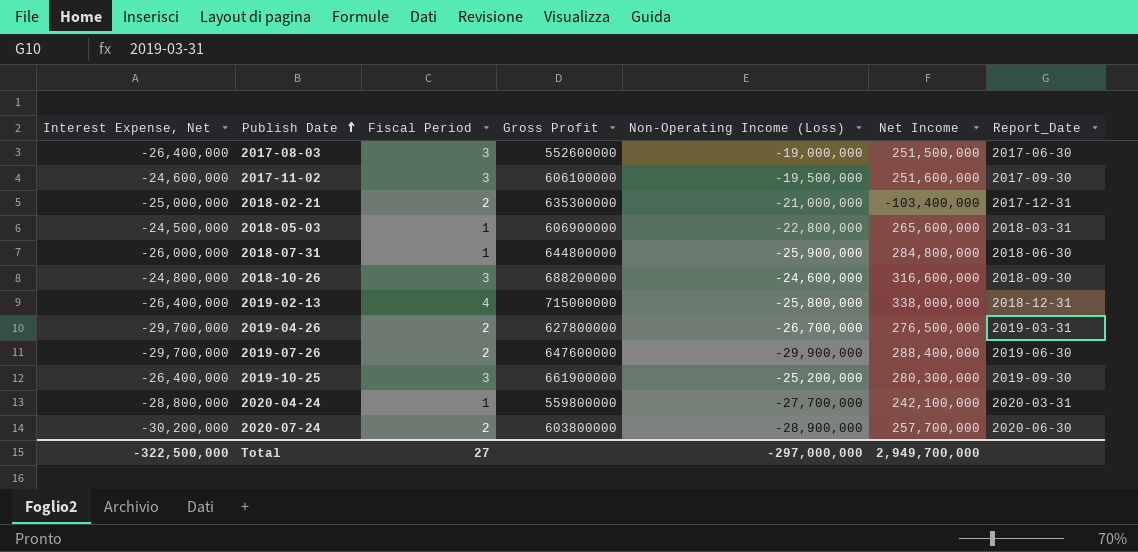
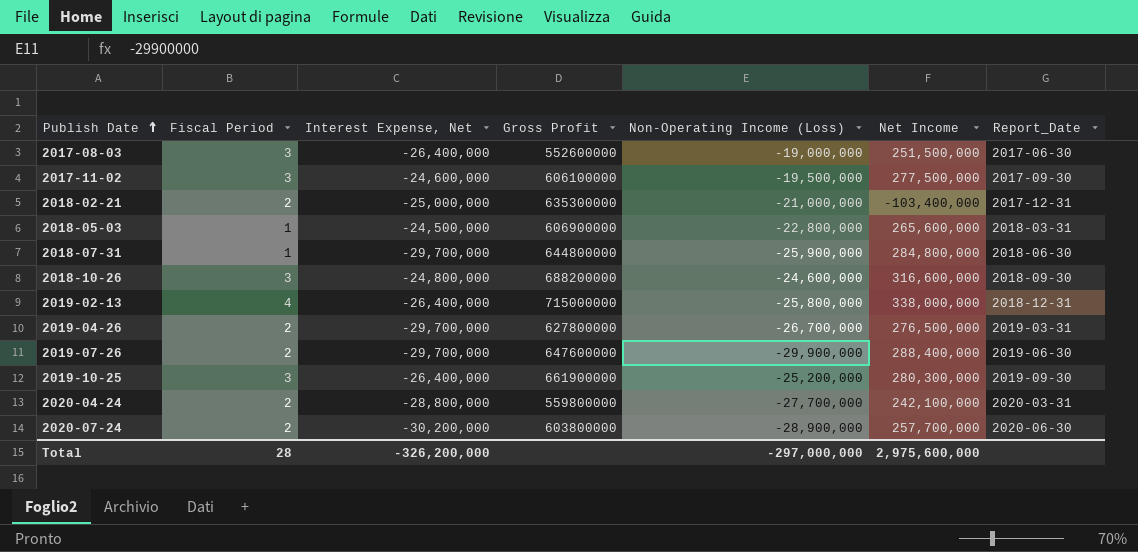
column Interest Expense, Net | position: 1 -> 3
2017-11-02 | Net Income: 251,600,000 -> 277,500,000
2018-07-31 | Interest Expense, Net: -26,000,000 -> -29,700,000
2020-04-24 | Fiscal Period: 1 -> 2
Total | Fiscal Period: 27 -> 28
Total | Interest Expense, Net: -322,500,000 -> -326,200,000
Total | Net Income: 2,949,700,000 -> 2,975,600,000

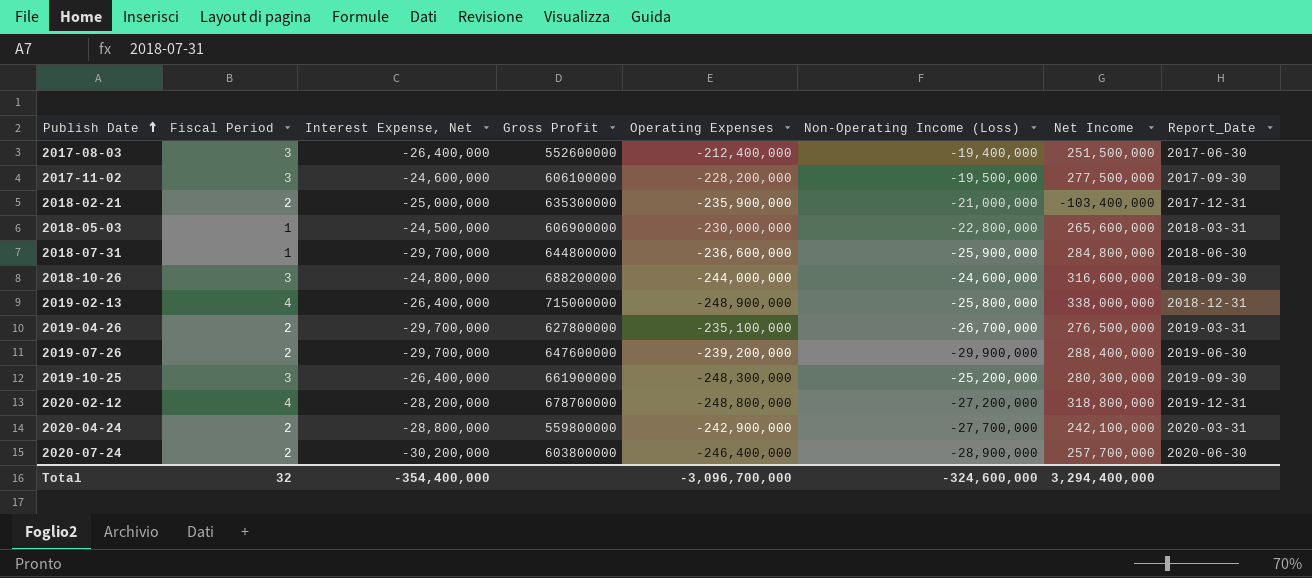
column Operating Expenses | position: none -> 5
2017-08-03 | Non-Operating Income (Loss): -19,000,000 -> -19,400,000
row 2020-02-12: none -> 4 | -28,200,000 | 678700000 | -248,800,000 | -27,200,000 | 318,800,000 | 2019-12-31
Total | Fiscal Period: 28 -> 32
Total | Interest Expense, Net: -326,200,000 -> -354,400,000
Total | Non-Operating Income (Loss): -297,000,000 -> -324,600,000
Total | Net Income: 2,975,600,000 -> 3,294,400,000

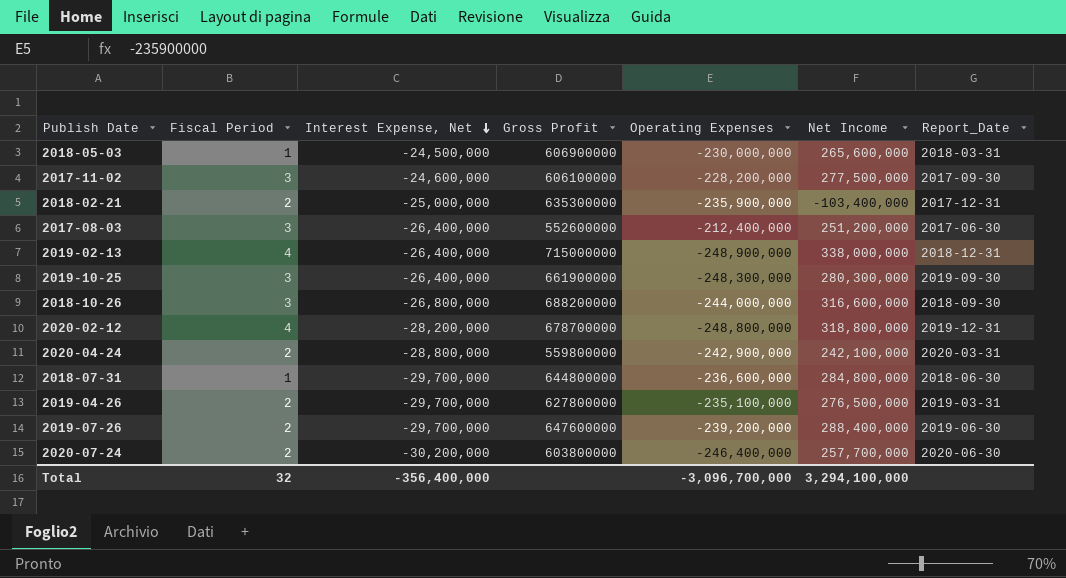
row order: Publish Date ascending -> Interest Expense, Net descending
column Non-Operating Income (Loss) | position: 6 -> none
2017-08-03 | Net Income: 251,500,000 -> 251,200,000
2018-10-26 | Interest Expense, Net: -24,800,000 -> -26,800,000
Total | Interest Expense, Net: -354,400,000 -> -356,400,000
Total | Net Income: 3,294,400,000 -> 3,294,100,000

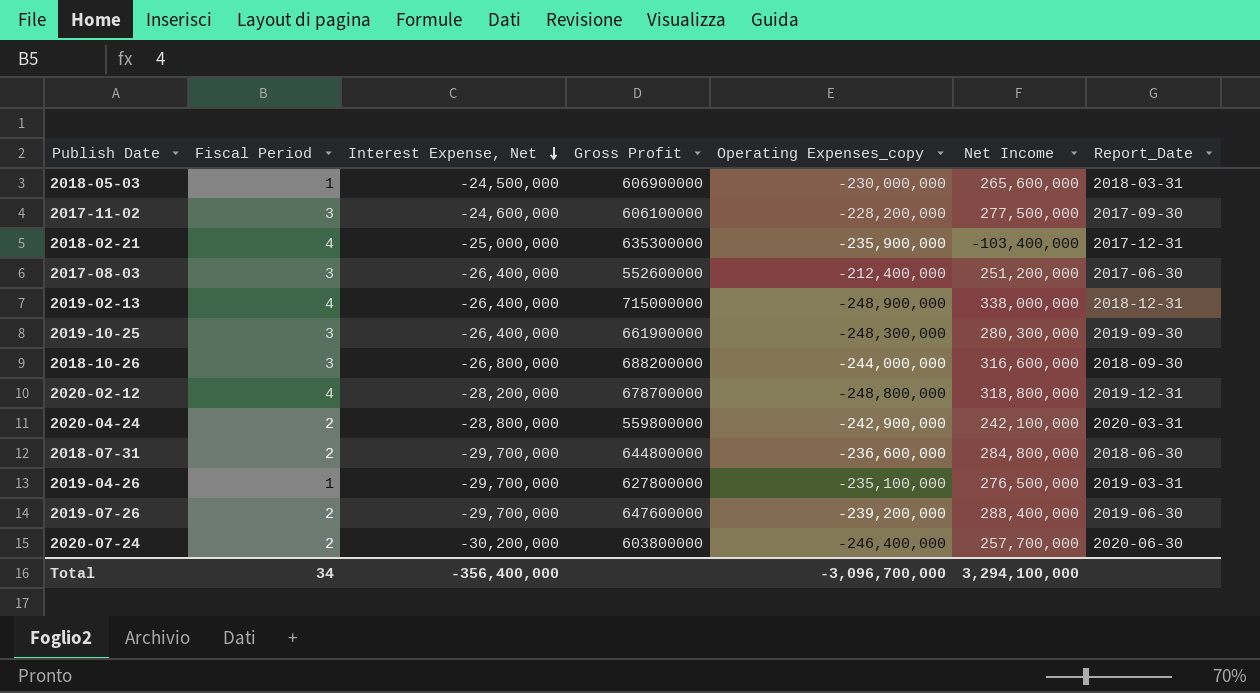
column name: Operating Expenses -> Operating Expenses_copy
2018-02-21 | Fiscal Period: 2 -> 4
2018-07-31 | Fiscal Period: 1 -> 2
2019-04-26 | Fiscal Period: 2 -> 1
Total | Fiscal Period: 32 -> 34

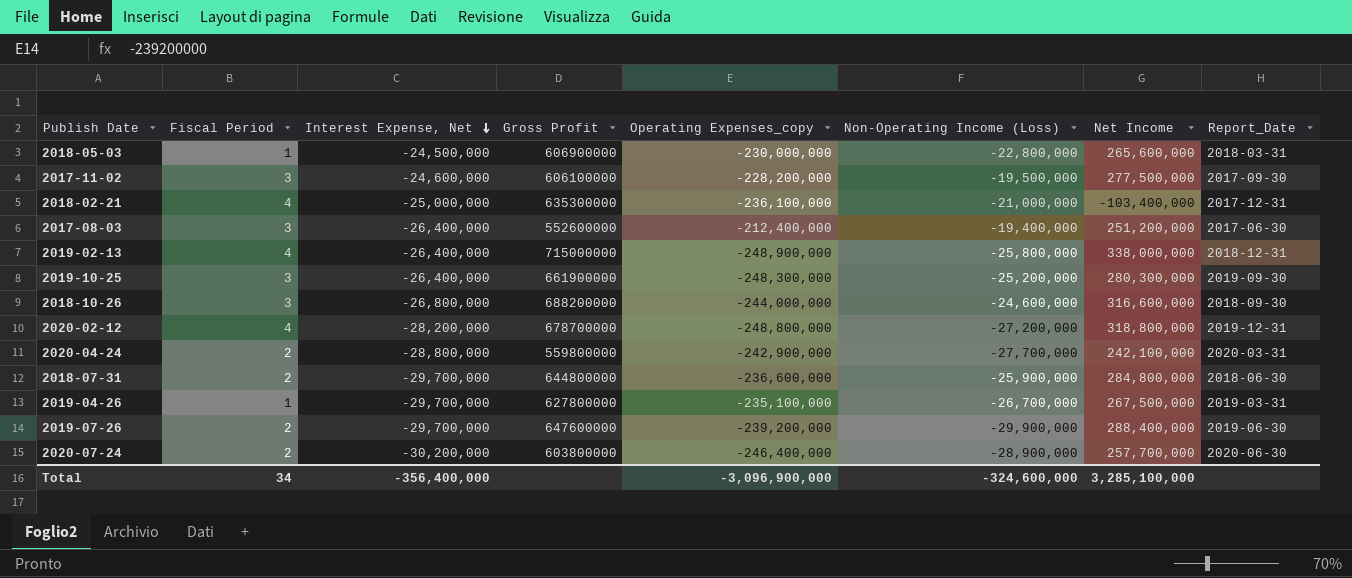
column Non-Operating Income (Loss) | position: none -> 6
2018-02-21 | Operating Expenses_copy: -235,900,000 -> -236,100,000
2019-04-26 | Net Income: 276,500,000 -> 267,500,000
Total | Operating Expenses_copy: -3,096,700,000 -> -3,096,900,000
Total | Net Income: 3,294,100,000 -> 3,285,100,000

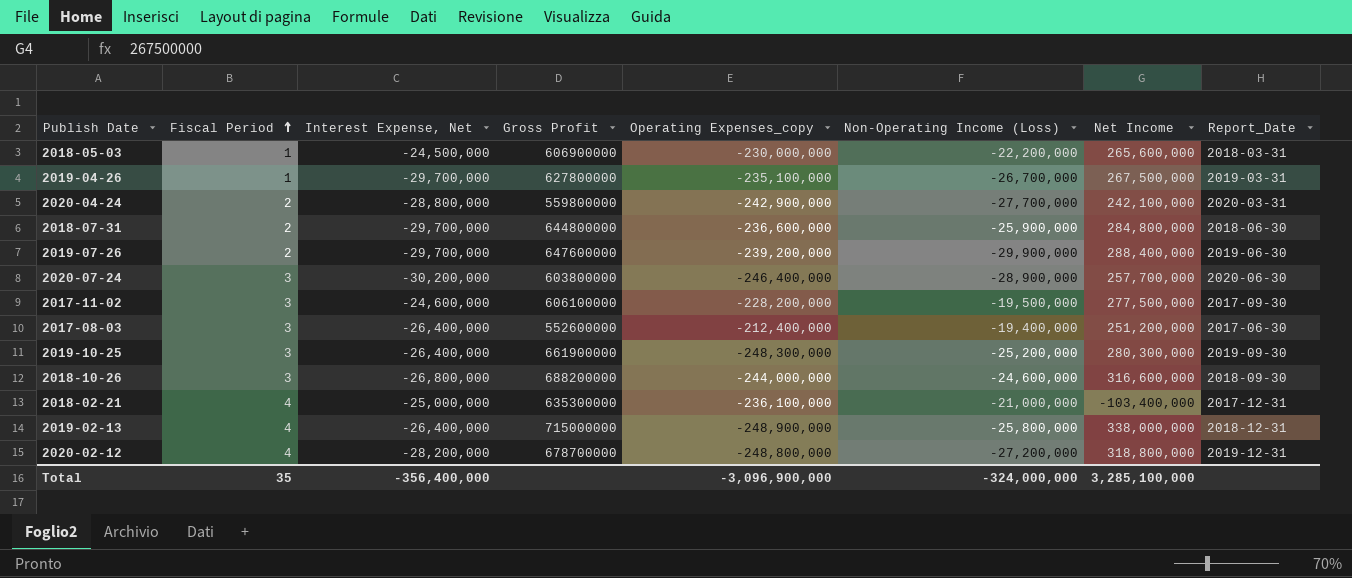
row order: Interest Expense, Net descending -> Fiscal Period ascending
2018-05-03 | Non-Operating Income (Loss): -22,800,000 -> -22,200,000
2020-07-24 | Fiscal Period: 2 -> 3
Total | Fiscal Period: 34 -> 35
Total | Non-Operating Income (Loss): -324,600,000 -> -324,000,000

